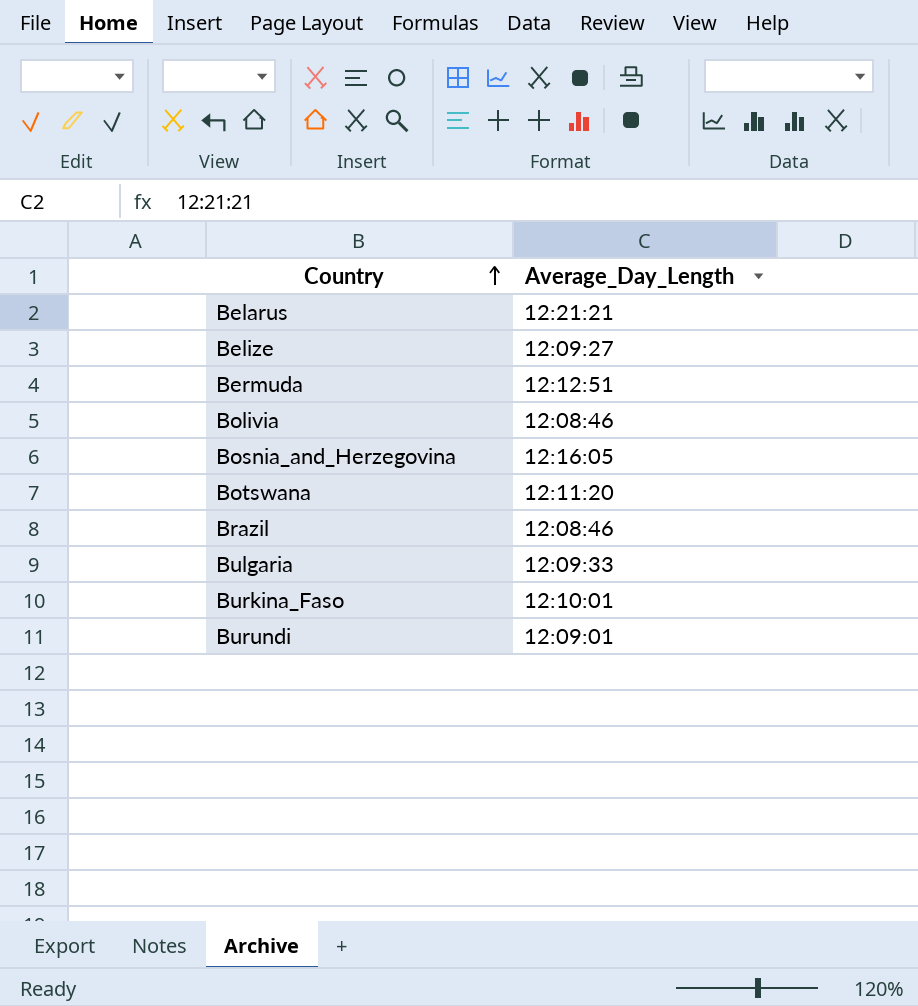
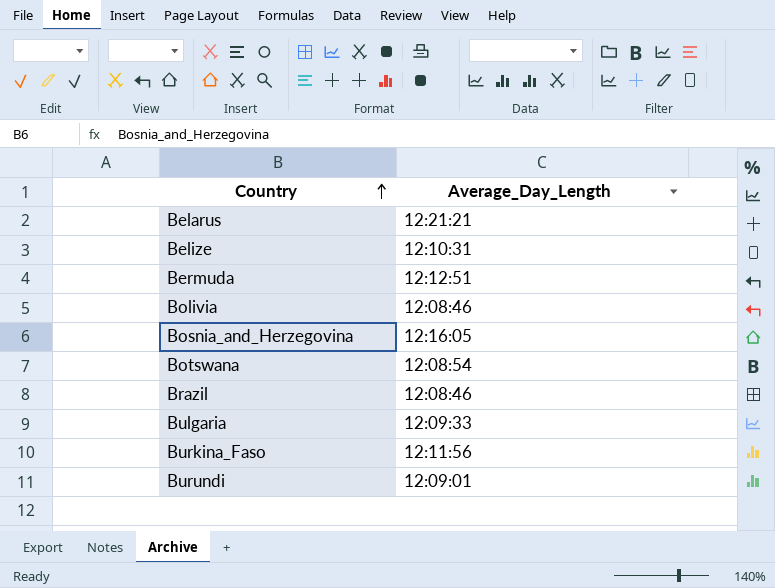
Belize | Average_Day_Length: 12:09:27 -> 12:10:31
Botswana | Average_Day_Length: 12:11:20 -> 12:08:54
Burkina_Faso | Average_Day_Length: 12:10:01 -> 12:11:56

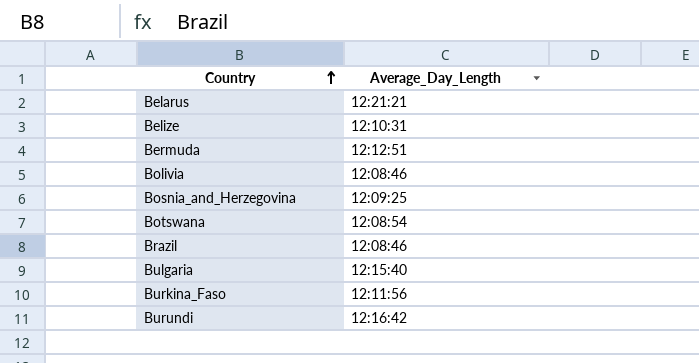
Bosnia_and_Herzegovina | Average_Day_Length: 12:16:05 -> 12:09:25
Bulgaria | Average_Day_Length: 12:09:33 -> 12:15:40
Burundi | Average_Day_Length: 12:09:01 -> 12:16:42

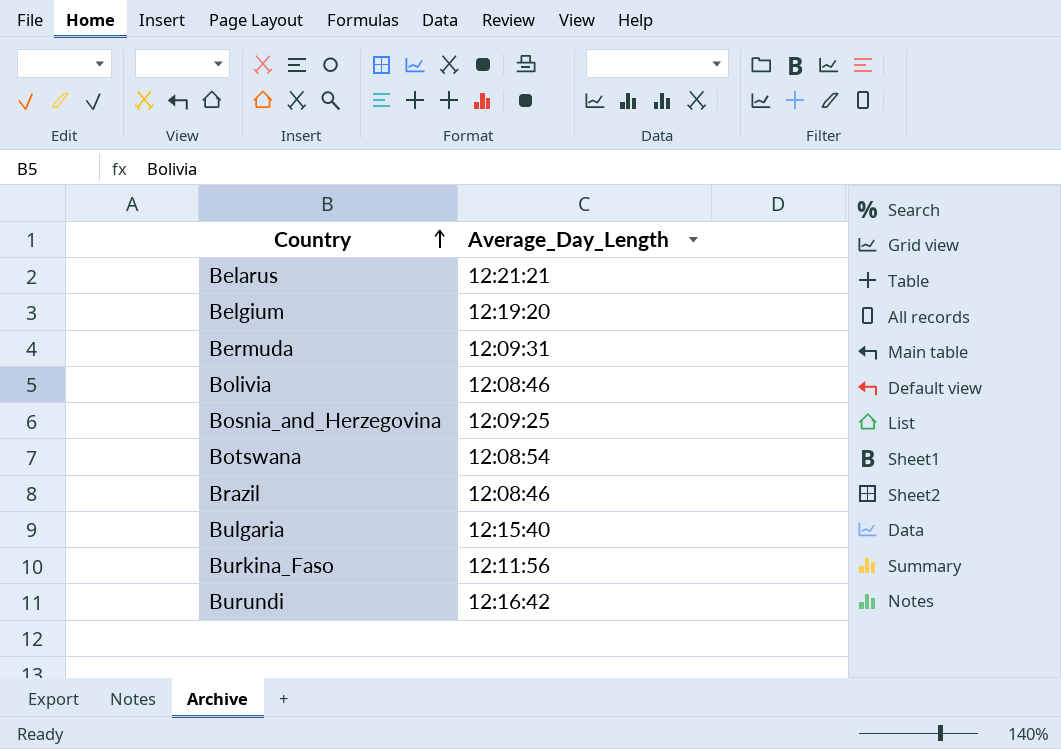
row Belize: 12:10:31 -> none
row Belgium: none -> 12:19:20
Bermuda | Average_Day_Length: 12:12:51 -> 12:09:31

